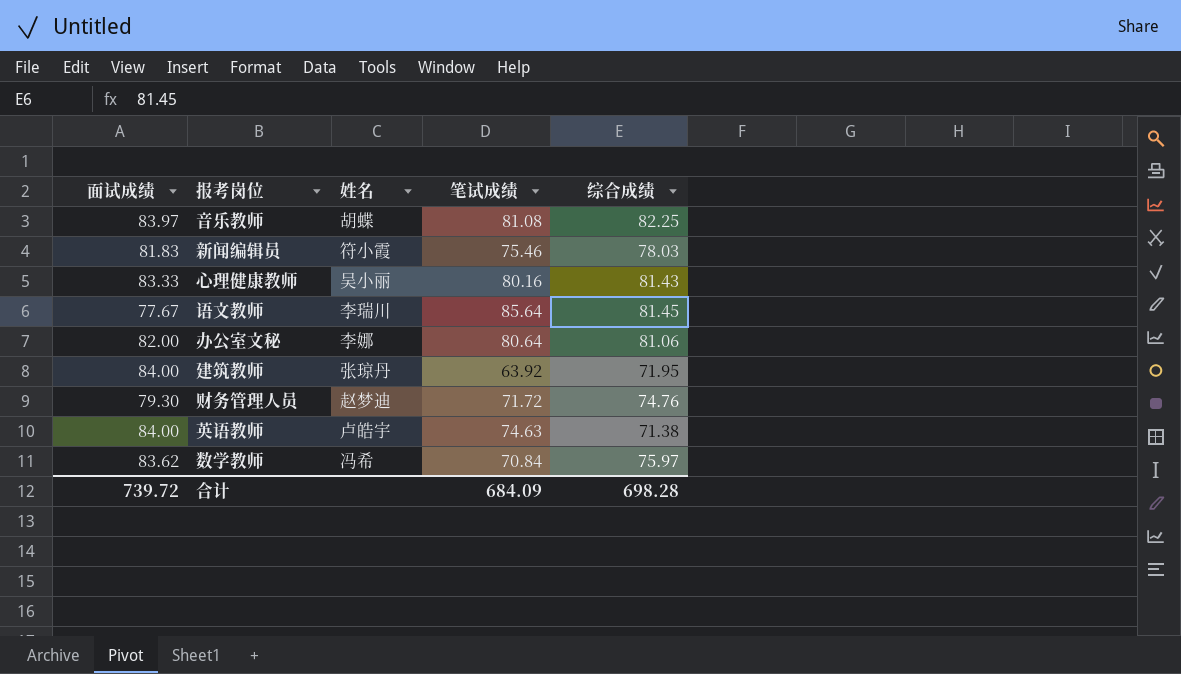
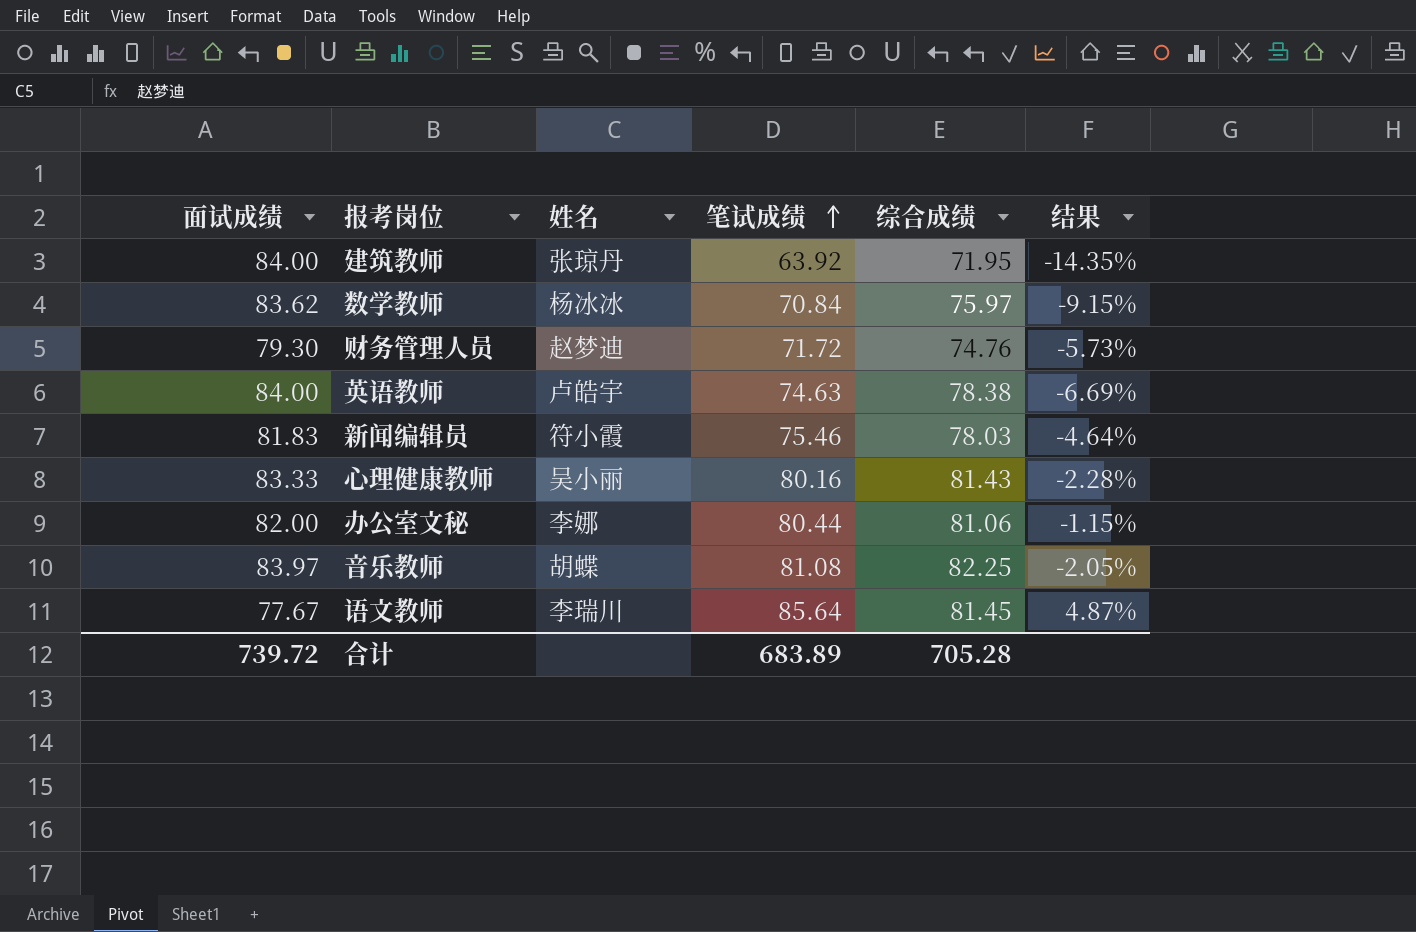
row order: none -> 笔试成绩 ascending
column 结果 | formula: none -> ([综合成绩] - [面试成绩]) / [面试成绩]
数学教师 | 姓名: 冯希 -> 杨冰冰
英语教师 | 综合成绩: 71.38 -> 78.38
办公室文秘 | 笔试成绩: 80.64 -> 80.44
合计 | 笔试成绩: 684.09 -> 683.89
合计 | 综合成绩: 698.28 -> 705.28

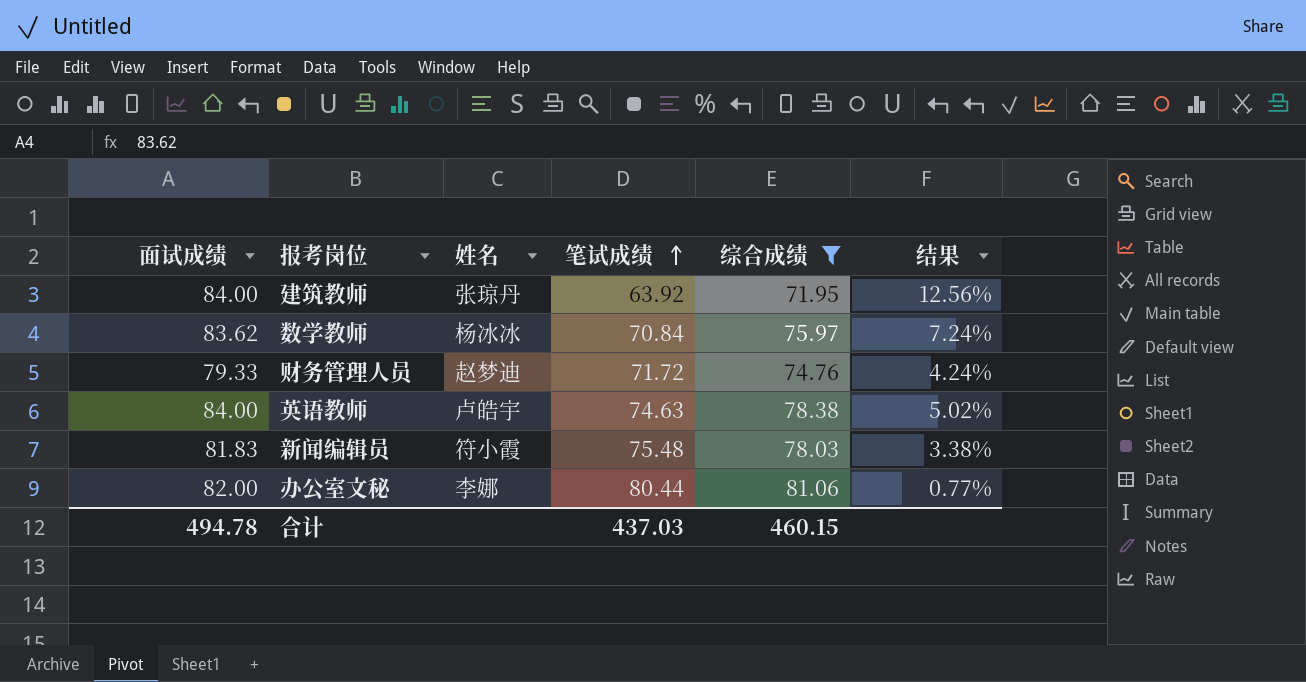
filter: none -> 综合成绩 <= 81.06
column 结果 | formula: ([综合成绩] - [面试成绩]) / [面试成绩] -> ([综合成绩] - [笔试成绩]) / [笔试成绩]
财务管理人员 | 面试成绩: 79.30 -> 79.33
新闻编辑员 | 笔试成绩: 75.46 -> 75.48
合计 | 面试成绩: 739.72 -> 494.78
合计 | 笔试成绩: 683.89 -> 437.03
合计 | 综合成绩: 705.28 -> 460.15

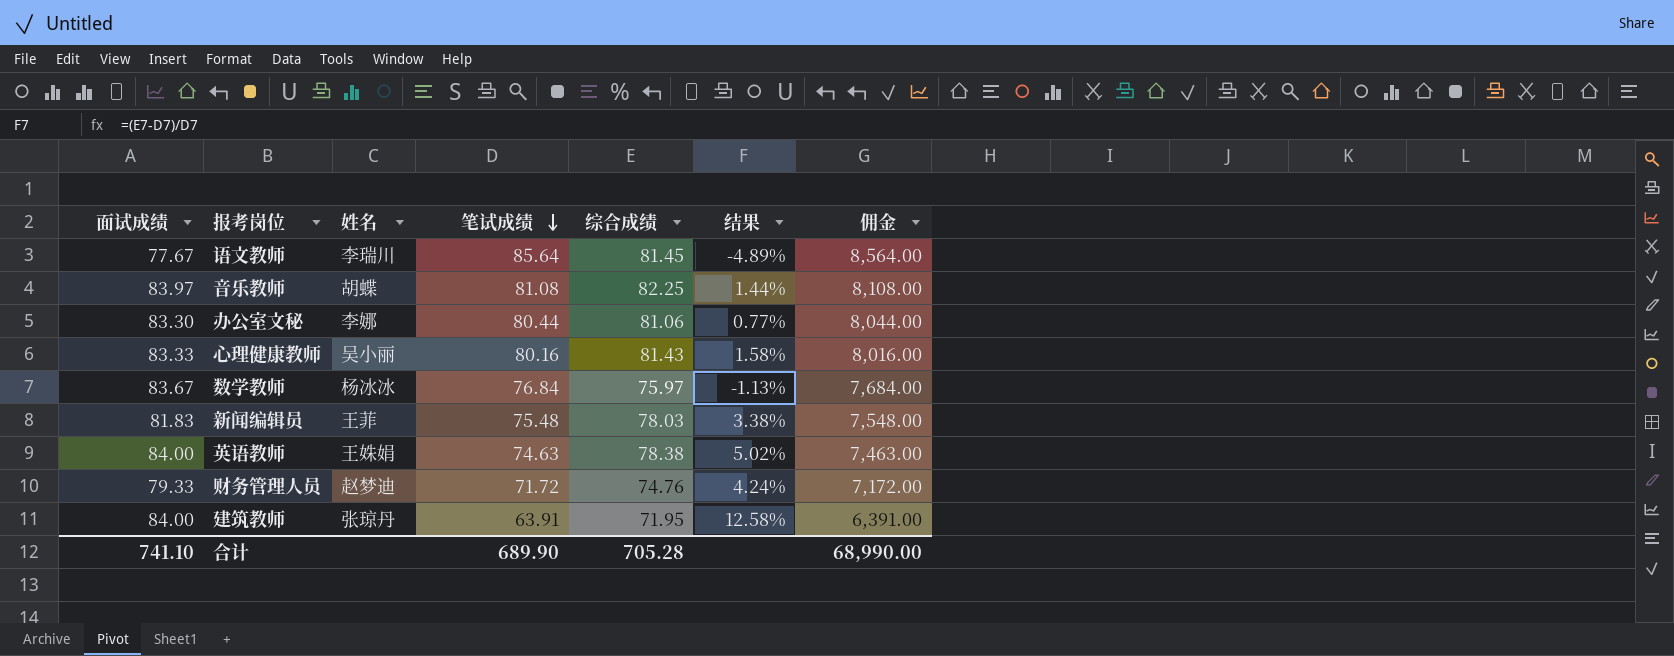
filter: 综合成绩 <= 81.06 -> none
row order: 笔试成绩 ascending -> 笔试成绩 descending
column 佣金 | formula: none -> [笔试成绩] * 100
办公室文秘 | 面试成绩: 82.00 -> 83.30
数学教师 | 面试成绩: 83.62 -> 83.67
数学教师 | 笔试成绩: 70.84 -> 76.84
数学教师 | 结果: 7.24% -> -1.13%
新闻编辑员 | 姓名: 符小霞 -> 王菲
英语教师 | 姓名: 卢皓宇 -> 王姝娟
建筑教师 | 笔试成绩: 63.92 -> 63.91
建筑教师 | 结果: 12.56% -> 12.58%
合计 | 面试成绩: 494.78 -> 741.10
合计 | 笔试成绩: 437.03 -> 689.90
合计 | 综合成绩: 460.15 -> 705.28

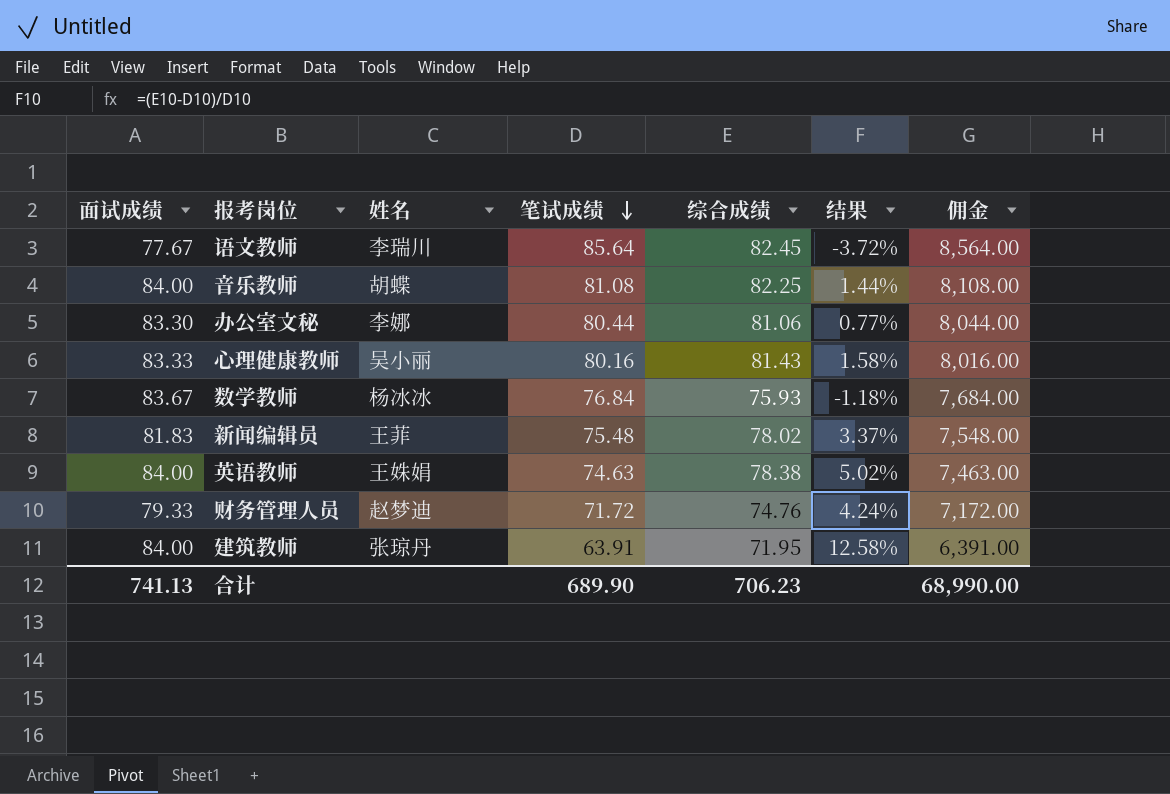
语文教师 | 综合成绩: 81.45 -> 82.45
语文教师 | 结果: -4.89% -> -3.72%
音乐教师 | 面试成绩: 83.97 -> 84.00
数学教师 | 综合成绩: 75.97 -> 75.93
数学教师 | 结果: -1.13% -> -1.18%
新闻编辑员 | 综合成绩: 78.03 -> 78.02
新闻编辑员 | 结果: 3.38% -> 3.37%
合计 | 面试成绩: 741.10 -> 741.13
合计 | 综合成绩: 705.28 -> 706.23

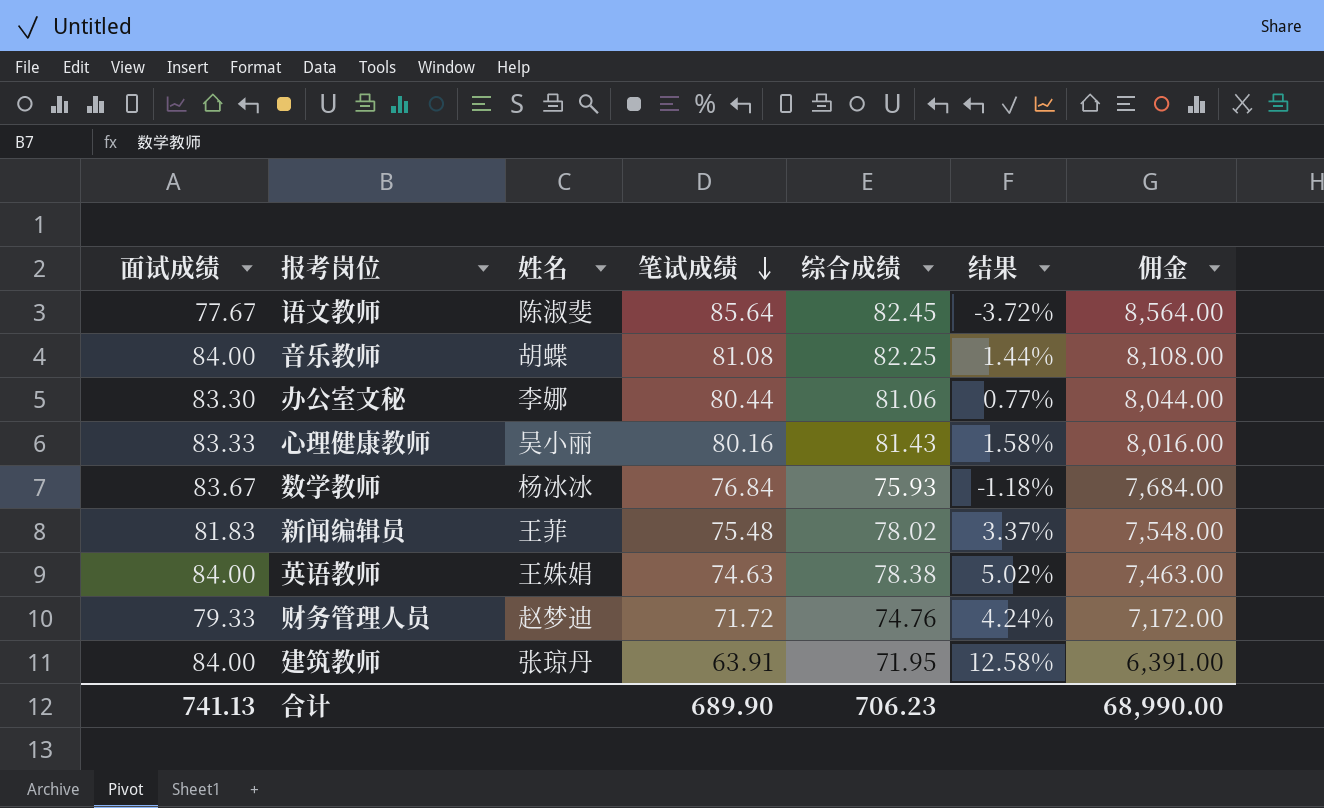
语文教师 | 姓名: 李瑞川 -> 陈淑斐

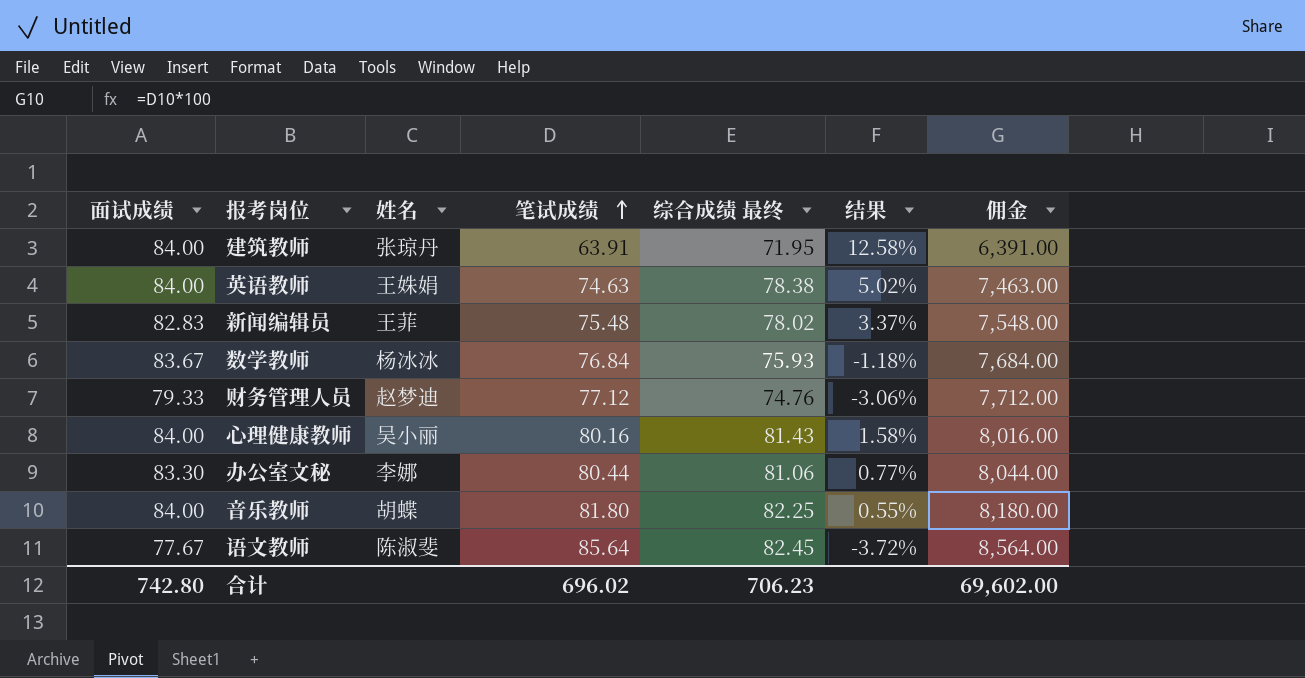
row order: 笔试成绩 descending -> 笔试成绩 ascending
column name: 综合成绩 -> 综合成绩 最终
新闻编辑员 | 面试成绩: 81.83 -> 82.83
财务管理人员 | 笔试成绩: 71.72 -> 77.12
财务管理人员 | 结果: 4.24% -> -3.06%
财务管理人员 | 佣金: 7,172.00 -> 7,712.00
心理健康教师 | 面试成绩: 83.33 -> 84.00
音乐教师 | 笔试成绩: 81.08 -> 81.80
音乐教师 | 结果: 1.44% -> 0.55%
音乐教师 | 佣金: 8,108.00 -> 8,180.00
合计 | 面试成绩: 741.13 -> 742.80
合计 | 笔试成绩: 689.90 -> 696.02
合计 | 佣金: 68,990.00 -> 69,602.00

